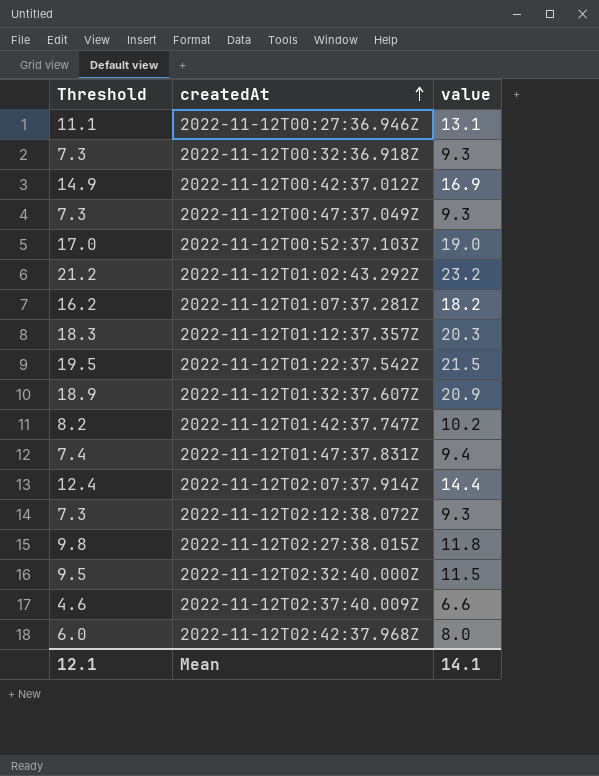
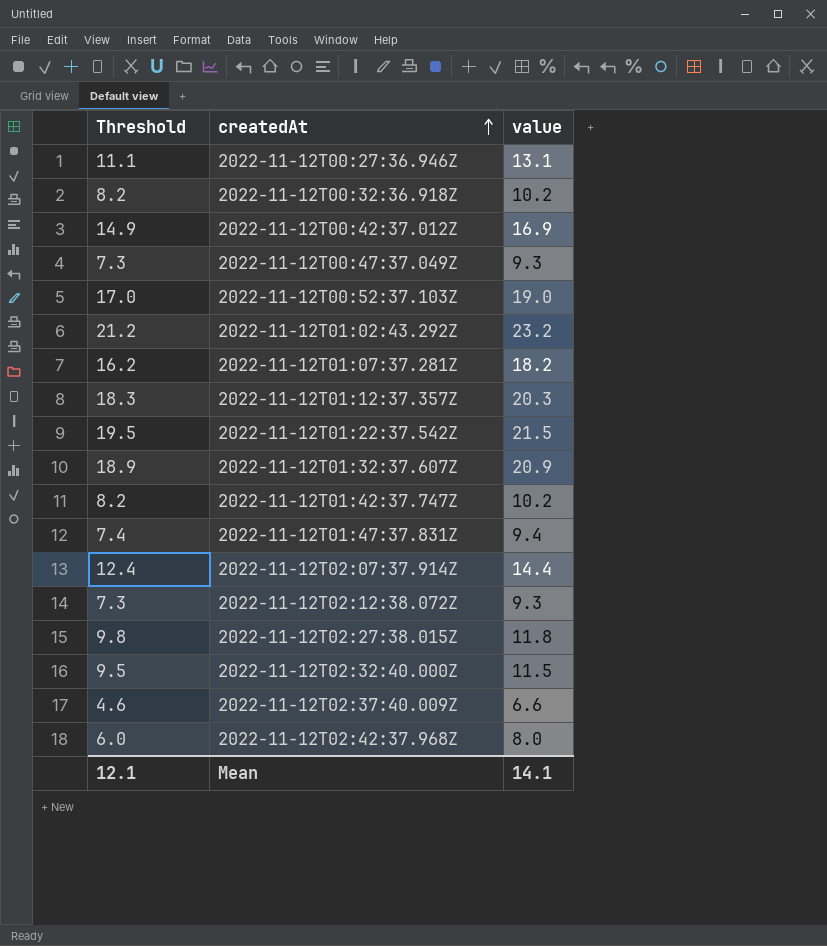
2022-11-12T00:32:36.918Z | Threshold: 7.3 -> 8.2
2022-11-12T00:32:36.918Z | value: 9.3 -> 10.2

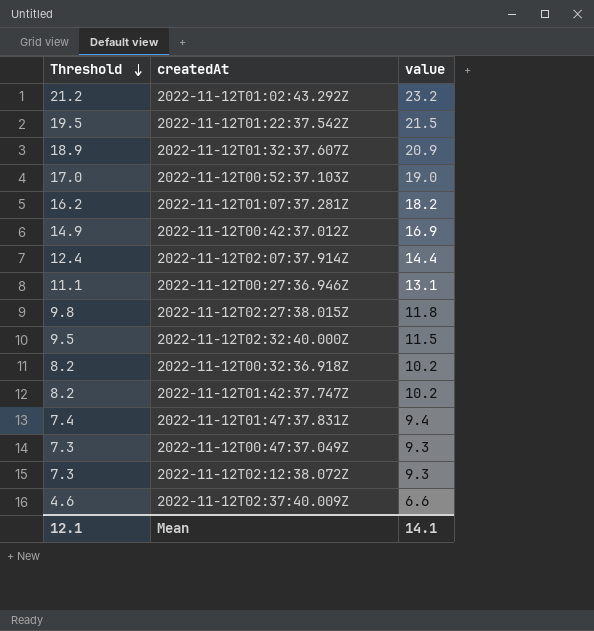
row order: createdAt ascending -> Threshold descending
row 2022-11-12T01:12:37.357Z: 18.3 | 20.3 -> none
row 2022-11-12T02:42:37.968Z: 6.0 | 8.0 -> none

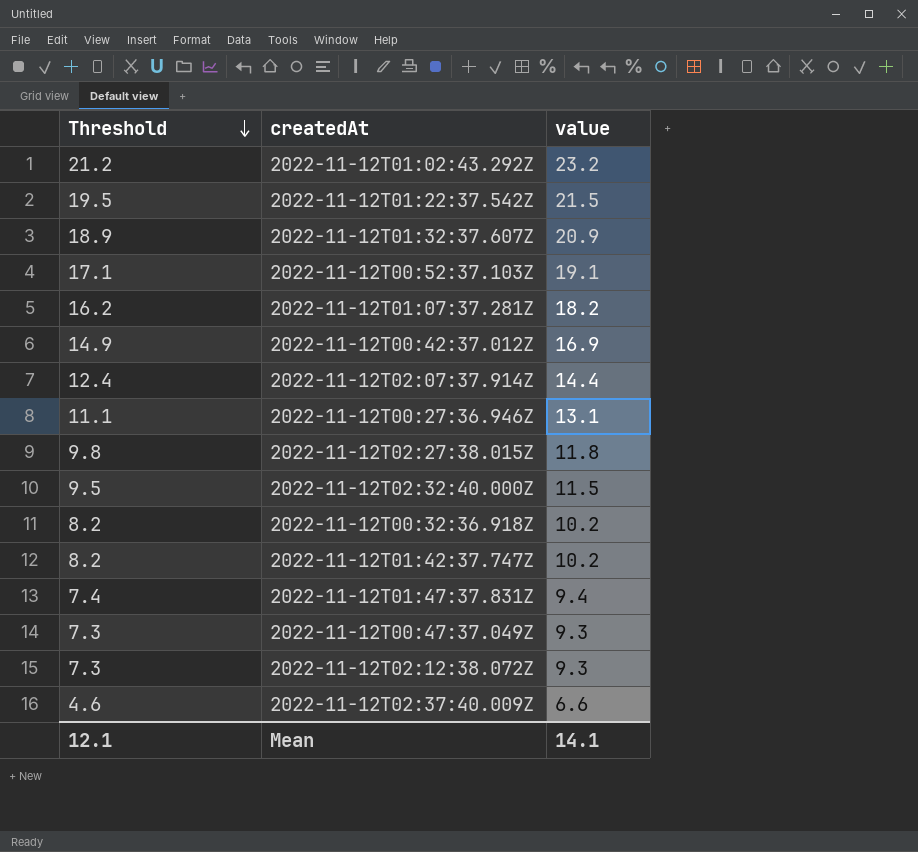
2022-11-12T00:52:37.103Z | Threshold: 17.0 -> 17.1
2022-11-12T00:52:37.103Z | value: 19.0 -> 19.1

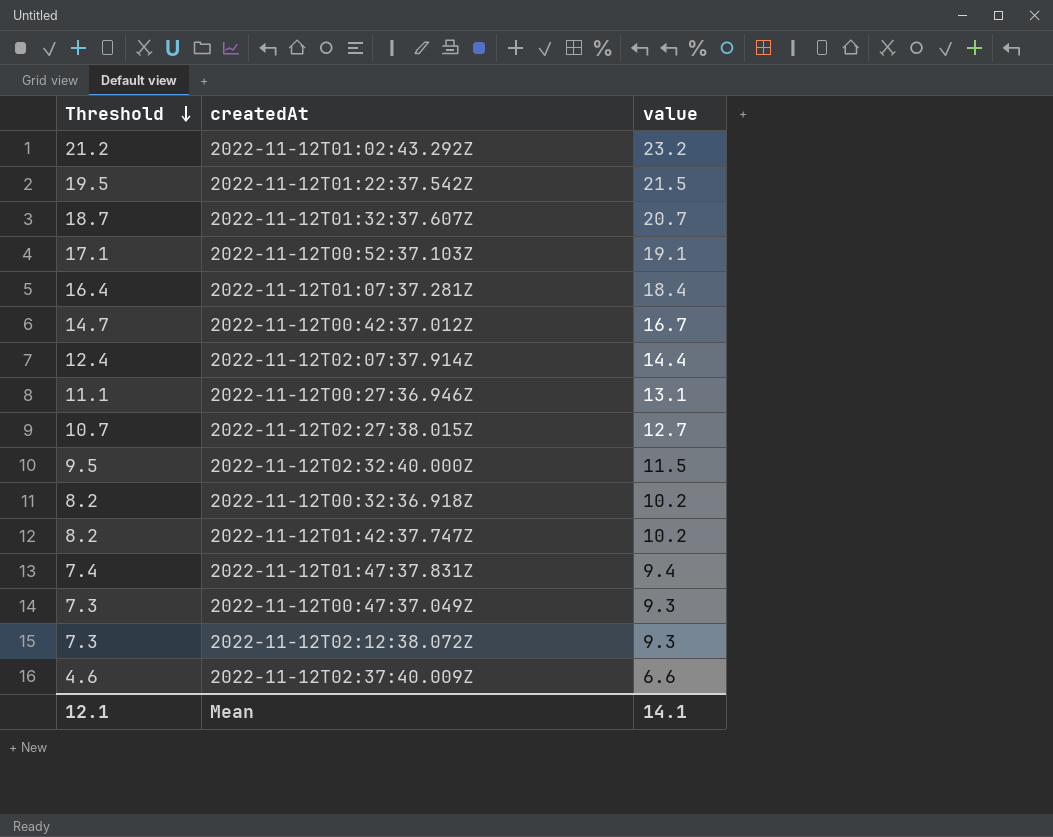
2022-11-12T01:32:37.607Z | Threshold: 18.9 -> 18.7
2022-11-12T01:32:37.607Z | value: 20.9 -> 20.7
2022-11-12T01:07:37.281Z | Threshold: 16.2 -> 16.4
2022-11-12T01:07:37.281Z | value: 18.2 -> 18.4
2022-11-12T00:42:37.012Z | Threshold: 14.9 -> 14.7
2022-11-12T00:42:37.012Z | value: 16.9 -> 16.7
2022-11-12T02:27:38.015Z | Threshold: 9.8 -> 10.7
2022-11-12T02:27:38.015Z | value: 11.8 -> 12.7

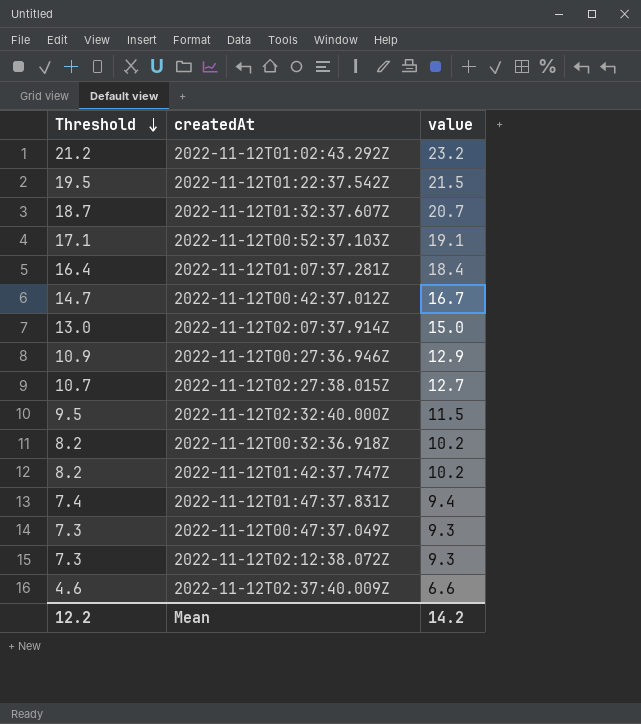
2022-11-12T02:07:37.914Z | Threshold: 12.4 -> 13.0
2022-11-12T02:07:37.914Z | value: 14.4 -> 15.0
2022-11-12T00:27:36.946Z | Threshold: 11.1 -> 10.9
2022-11-12T00:27:36.946Z | value: 13.1 -> 12.9
Mean | Threshold: 12.1 -> 12.2
Mean | value: 14.1 -> 14.2

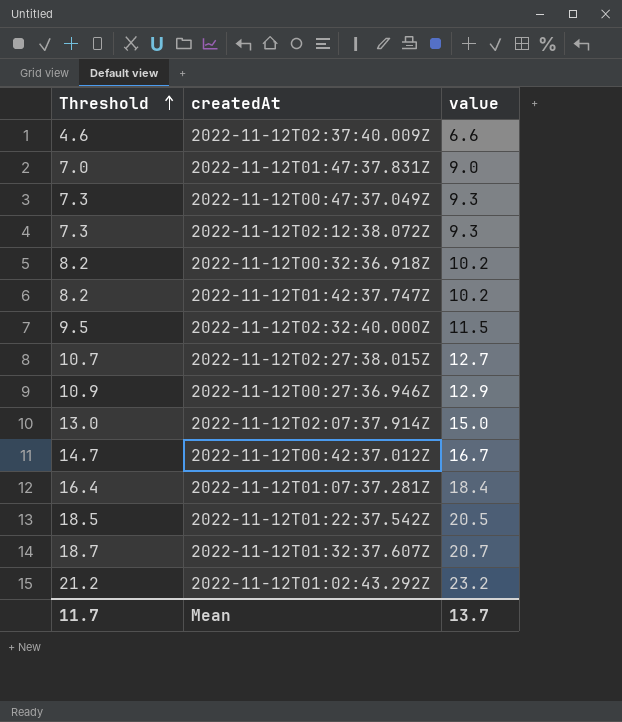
row order: Threshold descending -> Threshold ascending
row 2022-11-12T00:52:37.103Z: 17.1 | 19.1 -> none
2022-11-12T01:47:37.831Z | Threshold: 7.4 -> 7.0
2022-11-12T01:47:37.831Z | value: 9.4 -> 9.0
2022-11-12T01:22:37.542Z | Threshold: 19.5 -> 18.5
2022-11-12T01:22:37.542Z | value: 21.5 -> 20.5
Mean | Threshold: 12.2 -> 11.7
Mean | value: 14.2 -> 13.7

